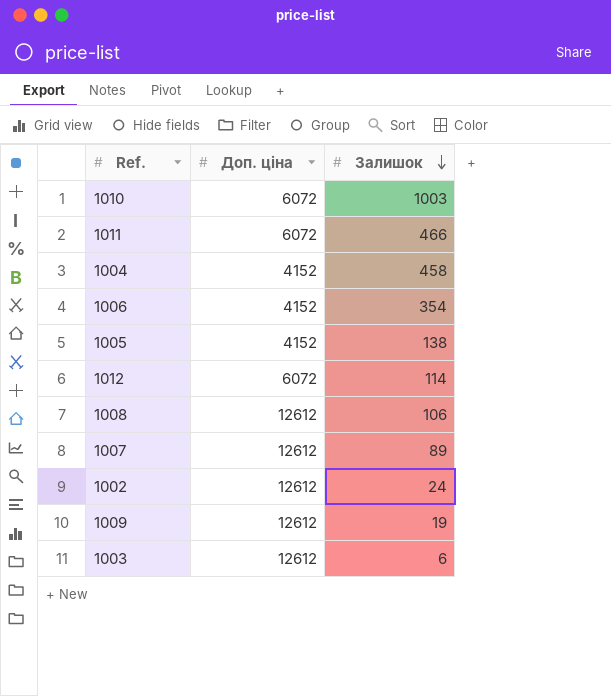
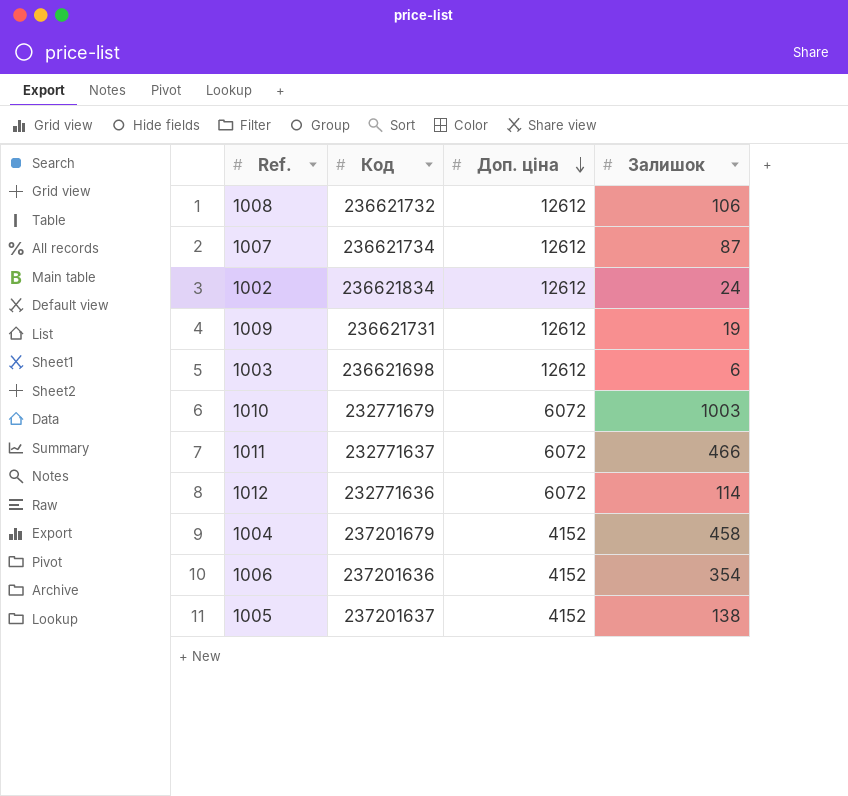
row order: Залишок descending -> Доп. ціна descending
column Код | position: none -> 2
1007 | Залишок: 89 -> 87

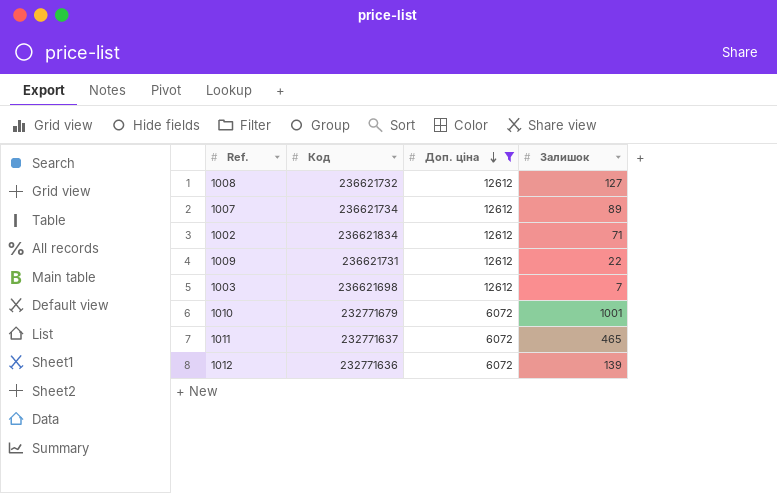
filter: none -> Доп. ціна != 4152
1008 | Залишок: 106 -> 127
1007 | Залишок: 87 -> 89
1002 | Залишок: 24 -> 71
1009 | Залишок: 19 -> 22
1003 | Залишок: 6 -> 7
1010 | Залишок: 1003 -> 1001
1011 | Залишок: 466 -> 465
1012 | Залишок: 114 -> 139

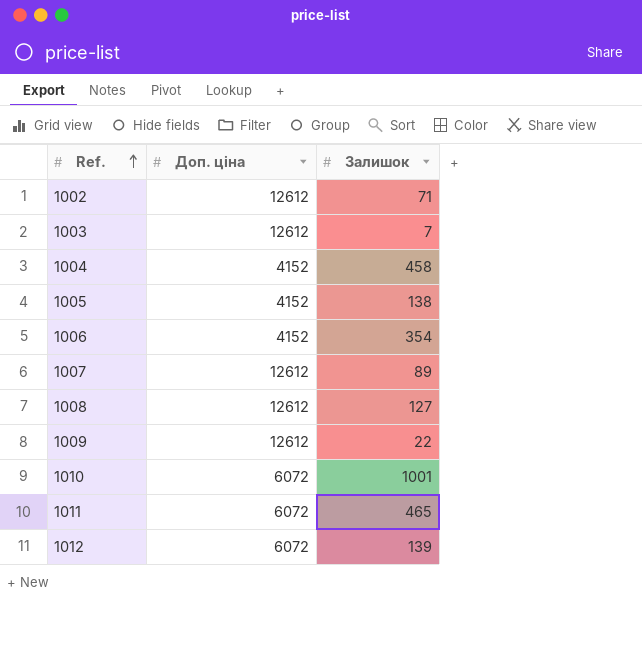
filter: Доп. ціна != 4152 -> none
row order: Доп. ціна descending -> Ref. ascending
column Код | position: 2 -> none

